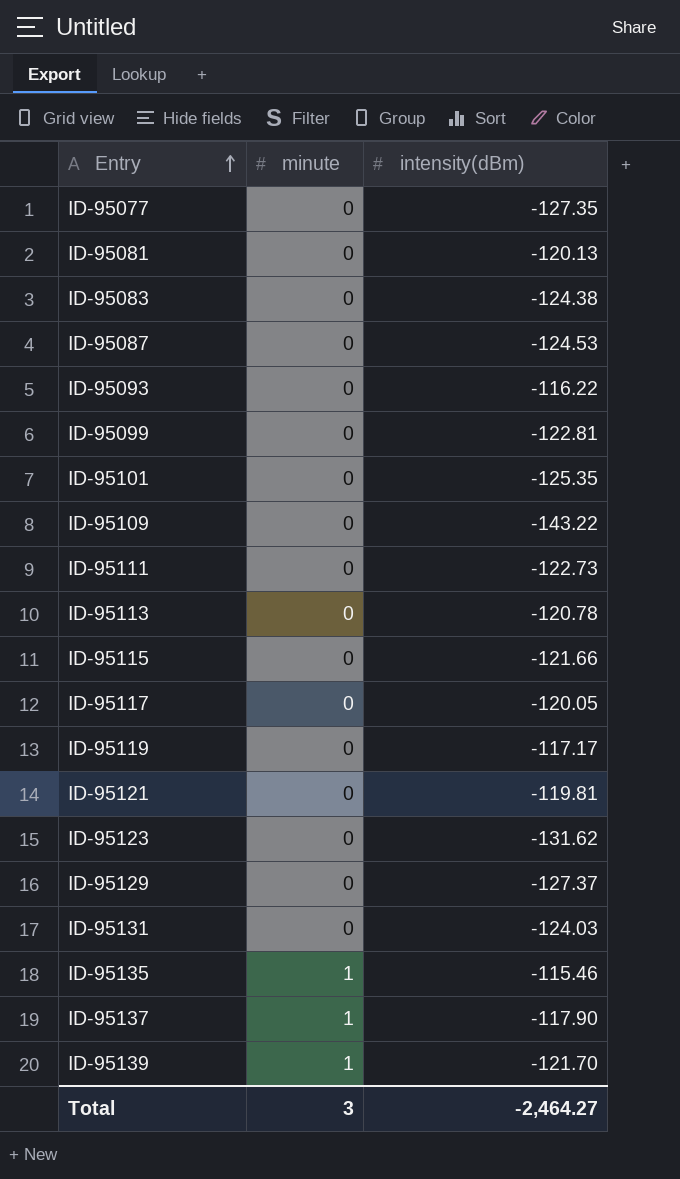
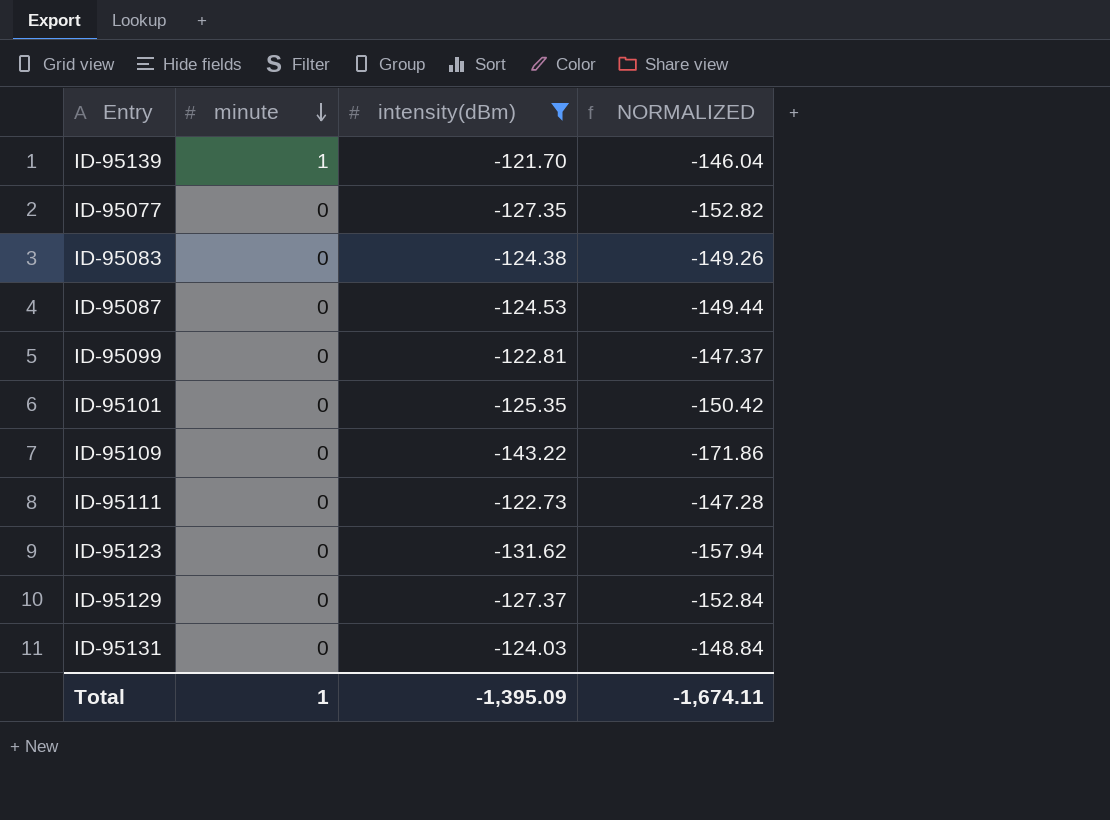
filter: none -> intensity(dBm) <= -121.70
row order: Entry ascending -> minute descending
column NORMALIZED | formula: none -> [intensity(dBm)] * 1.2
Total | minute: 3 -> 1
Total | intensity(dBm): -2,464.27 -> -1,395.09

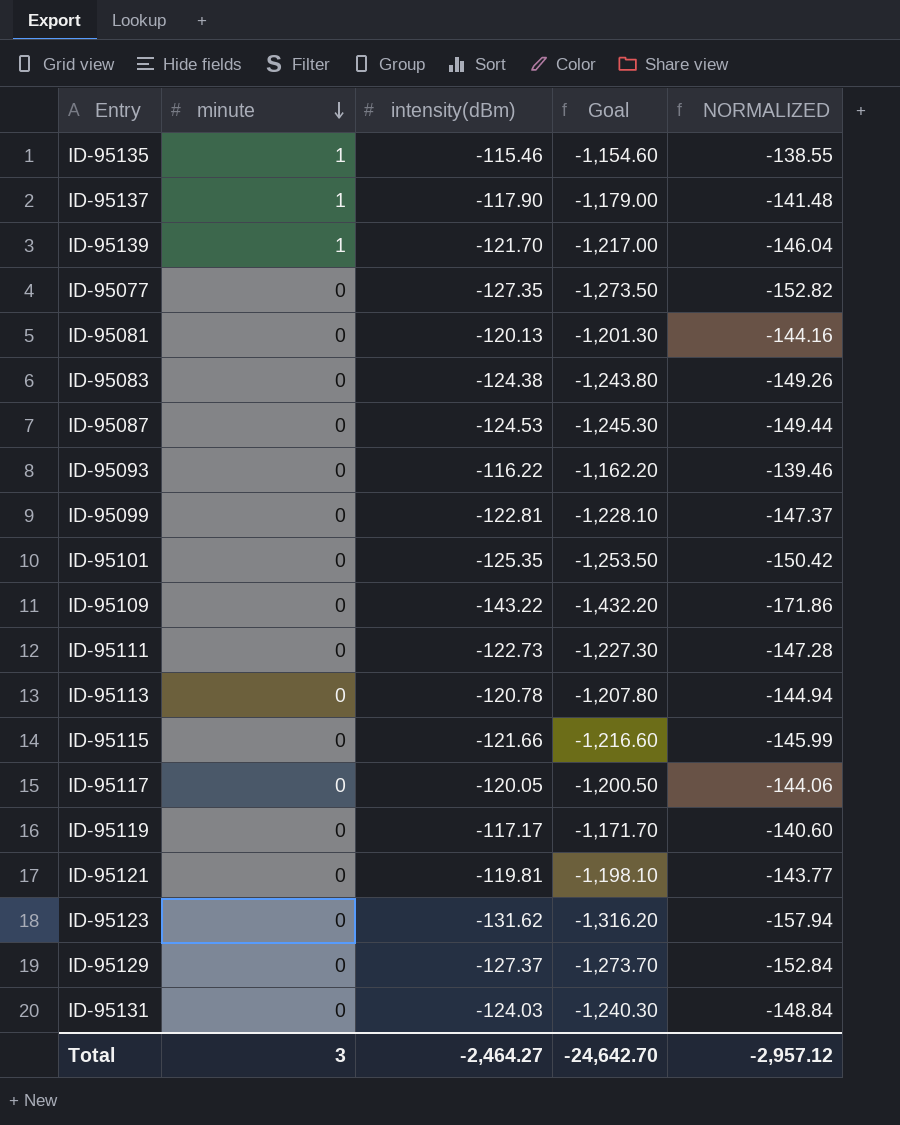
filter: intensity(dBm) <= -121.70 -> none
column Goal | formula: none -> [intensity(dBm)] * 10
Total | minute: 1 -> 3
Total | intensity(dBm): -1,395.09 -> -2,464.27
Total | NORMALIZED: -1,674.11 -> -2,957.12

